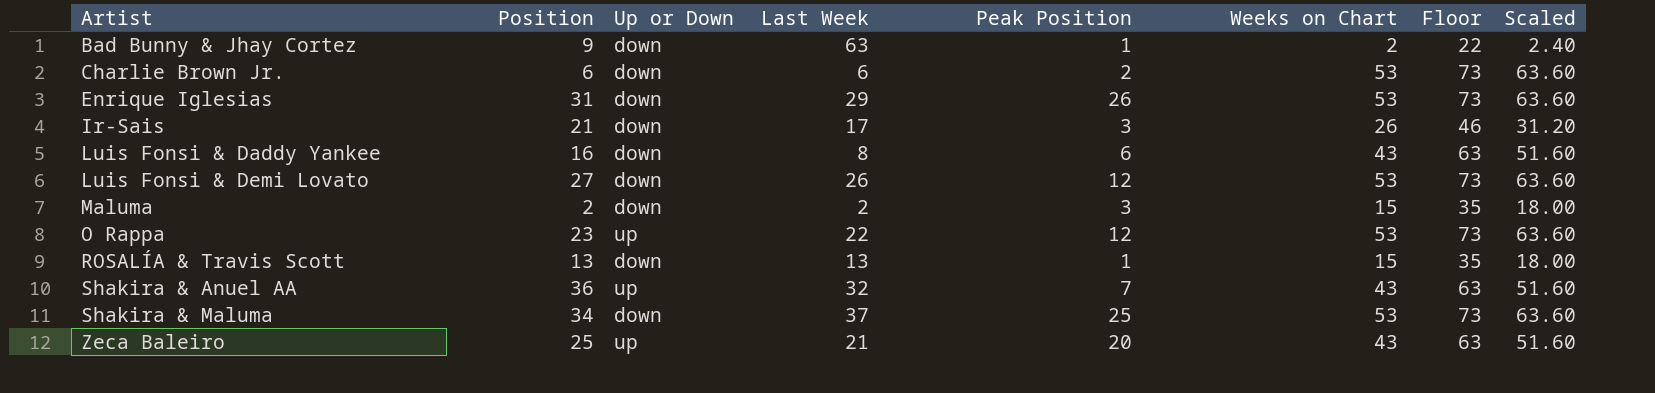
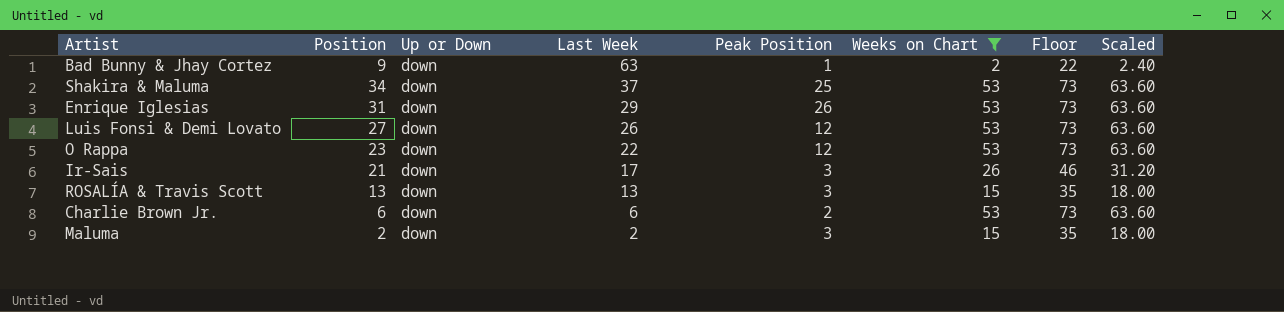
filter: none -> Weeks on Chart != 43
row order: Artist ascending -> Last Week descending
O Rappa | Up or Down: up -> down
ROSALÍA & Travis Scott | Peak Position: 1 -> 3

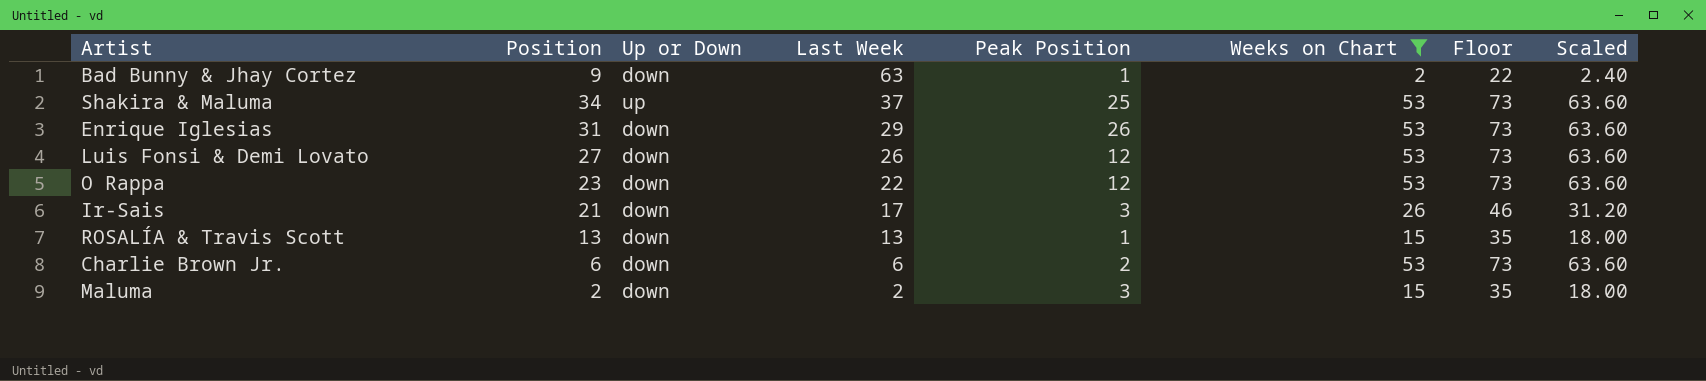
Shakira & Maluma | Up or Down: down -> up
ROSALÍA & Travis Scott | Peak Position: 3 -> 1

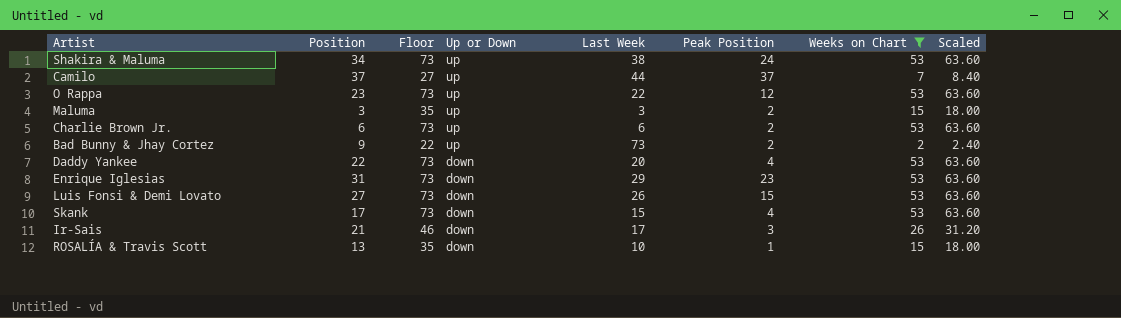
row order: Last Week descending -> Up or Down descending
column Floor | position: 7 -> 3
Shakira & Maluma | Last Week: 37 -> 38
Shakira & Maluma | Peak Position: 25 -> 24
row Camilo: none -> 37 | 27 | up | 44 | 37 | 7 | 8.40
O Rappa | Up or Down: down -> up
Maluma | Position: 2 -> 3
Maluma | Up or Down: down -> up
Maluma | Last Week: 2 -> 3
Maluma | Peak Position: 3 -> 2
Charlie Brown Jr. | Up or Down: down -> up
Bad Bunny & Jhay Cortez | Up or Down: down -> up
Bad Bunny & Jhay Cortez | Last Week: 63 -> 73
Bad Bunny & Jhay Cortez | Peak Position: 1 -> 2
row Daddy Yankee: none -> 22 | 73 | down | 20 | 4 | 53 | 63.60
Enrique Iglesias | Peak Position: 26 -> 23
Luis Fonsi & Demi Lovato | Peak Position: 12 -> 15
row Skank: none -> 17 | 73 | down | 15 | 4 | 53 | 63.60
ROSALÍA & Travis Scott | Last Week: 13 -> 10

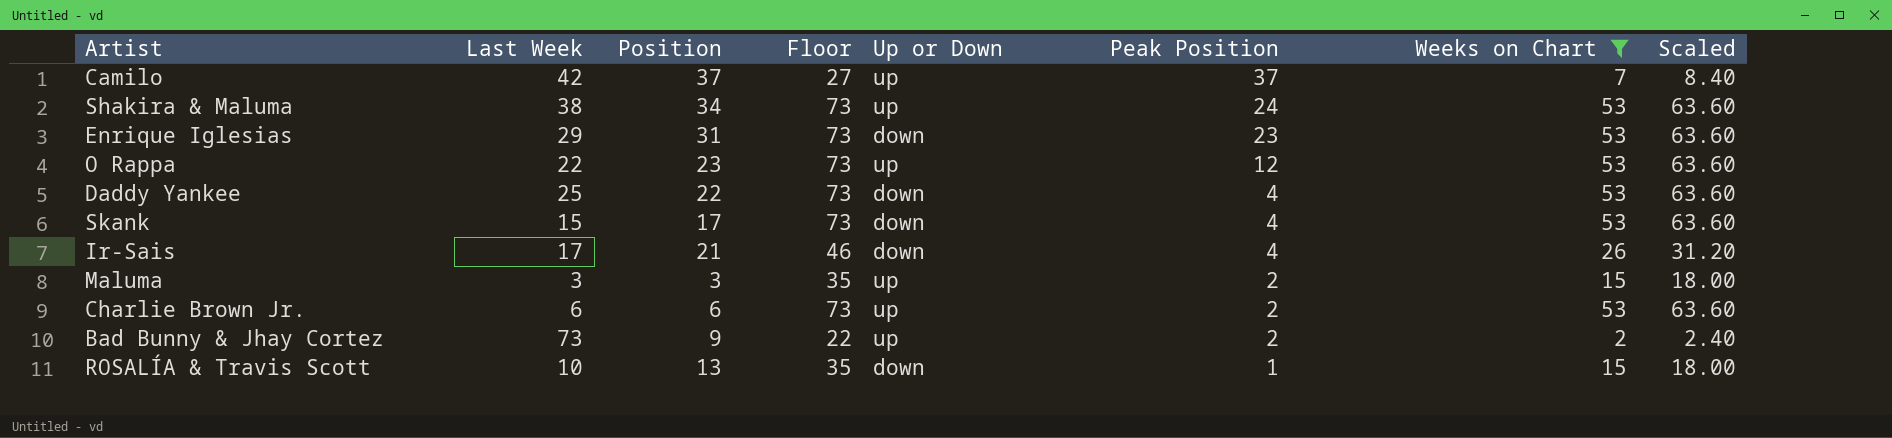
row order: Up or Down descending -> Peak Position descending
column Last Week | position: 5 -> 2
row Luis Fonsi & Demi Lovato: 27 | 73 | down | 26 | 15 | 53 | 63.60 -> none
Camilo | Last Week: 44 -> 42
Daddy Yankee | Last Week: 20 -> 25
Ir-Sais | Peak Position: 3 -> 4

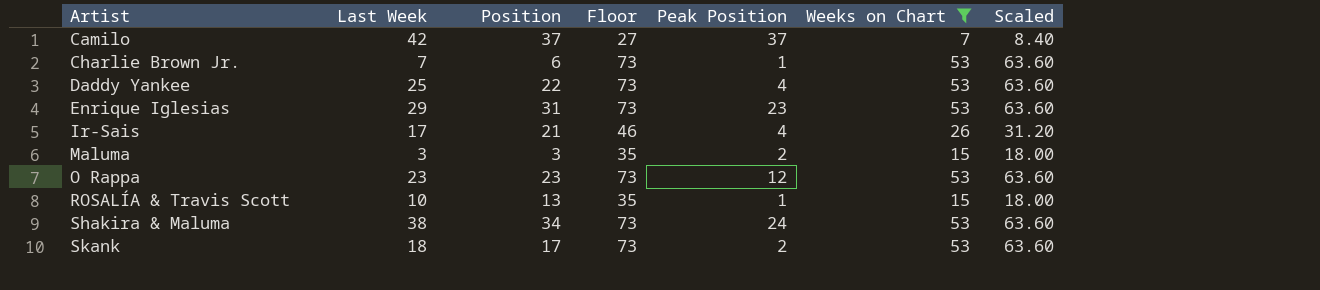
row order: Peak Position descending -> Artist ascending
column Up or Down | position: 5 -> none
row Bad Bunny & Jhay Cortez: 73 | 9 | 22 | up | 2 | 2 | 2.40 -> none
Charlie Brown Jr. | Last Week: 6 -> 7
Charlie Brown Jr. | Peak Position: 2 -> 1
O Rappa | Last Week: 22 -> 23
Skank | Last Week: 15 -> 18
Skank | Peak Position: 4 -> 2

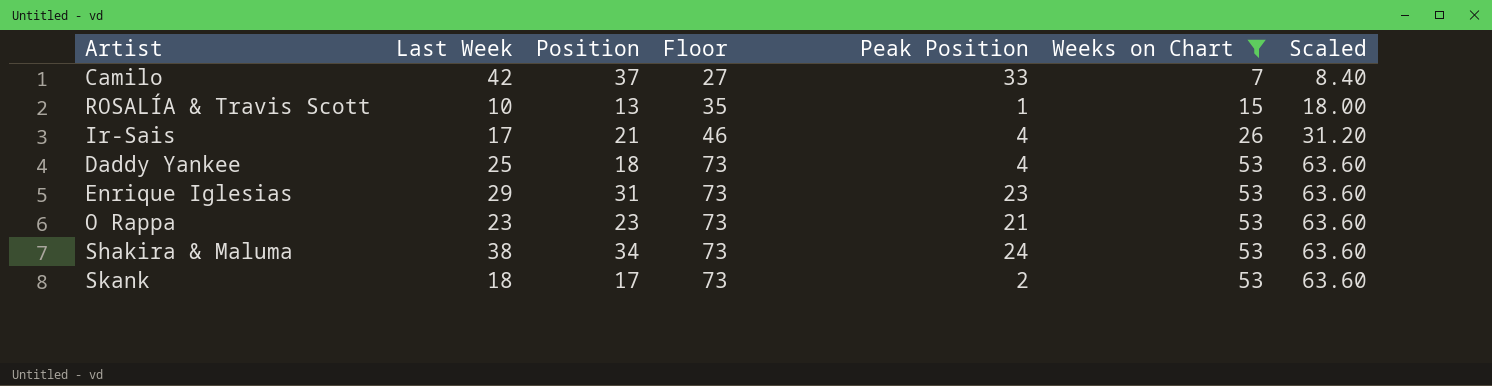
row order: Artist ascending -> Floor ascending
row Charlie Brown Jr.: 7 | 6 | 73 | 1 | 53 | 63.60 -> none
row Maluma: 3 | 3 | 35 | 2 | 15 | 18.00 -> none
Camilo | Peak Position: 37 -> 33
Daddy Yankee | Position: 22 -> 18
O Rappa | Peak Position: 12 -> 21

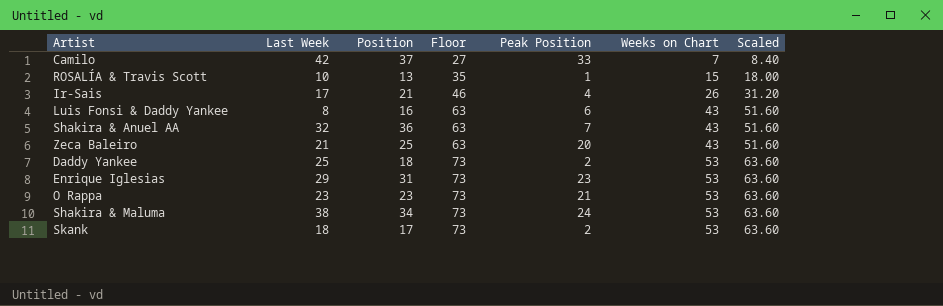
filter: Weeks on Chart != 43 -> none
Daddy Yankee | Peak Position: 4 -> 2

